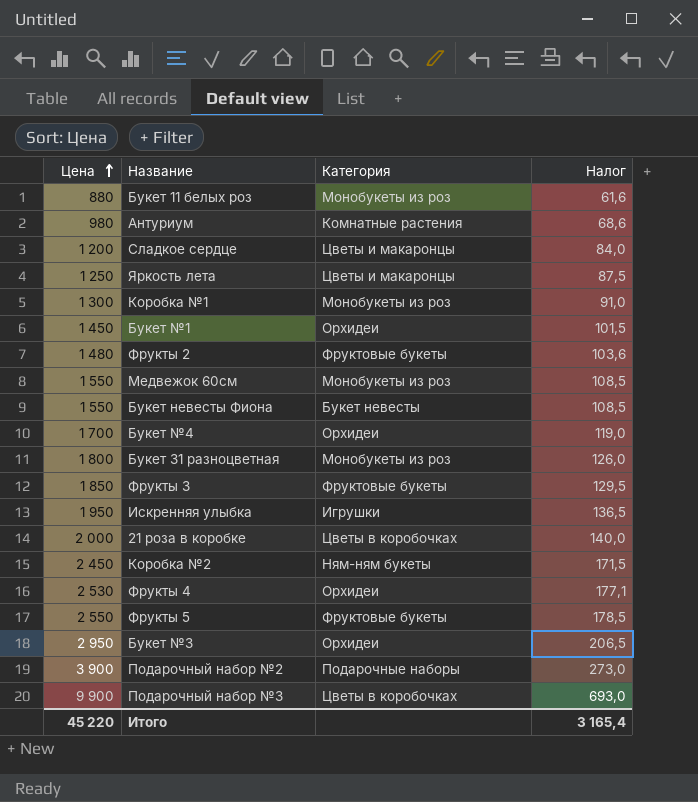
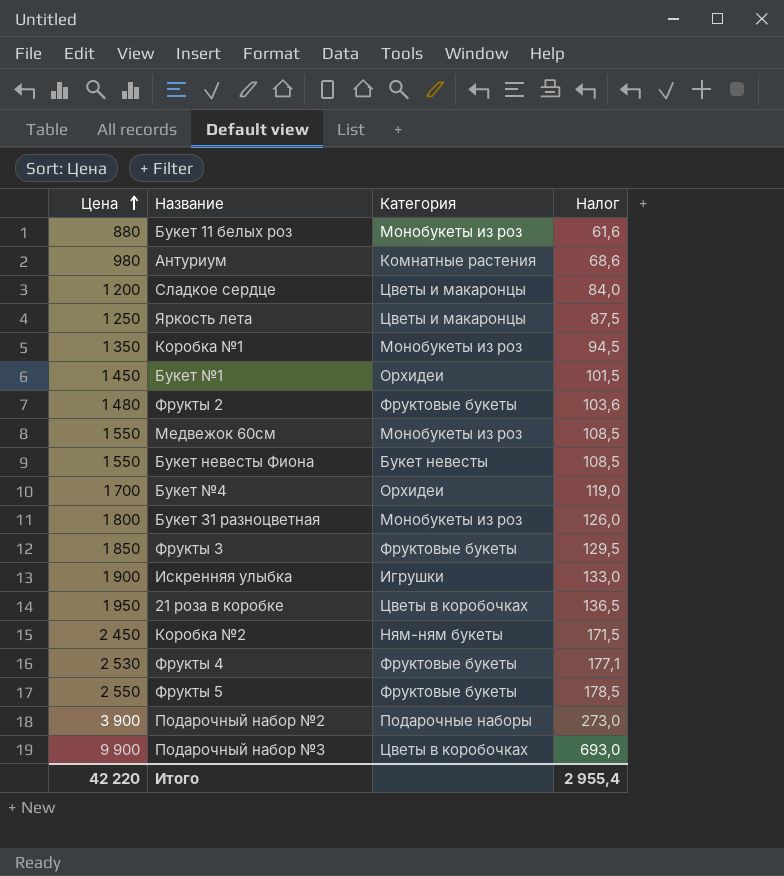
row Букет №3: 2 950 | Орхидеи | 206,5 -> none
Коробка №1 | Цена: 1 300 -> 1 350
Коробка №1 | Налог: 91,0 -> 94,5
Искренняя улыбка | Цена: 1 950 -> 1 900
Искренняя улыбка | Налог: 136,5 -> 133,0
21 роза в коробке | Цена: 2 000 -> 1 950
21 роза в коробке | Налог: 140,0 -> 136,5
Фрукты 4 | Категория: Орхидеи -> Фруктовые букеты
Итого | Цена: 45 220 -> 42 220
Итого | Налог: 3 165,4 -> 2 955,4

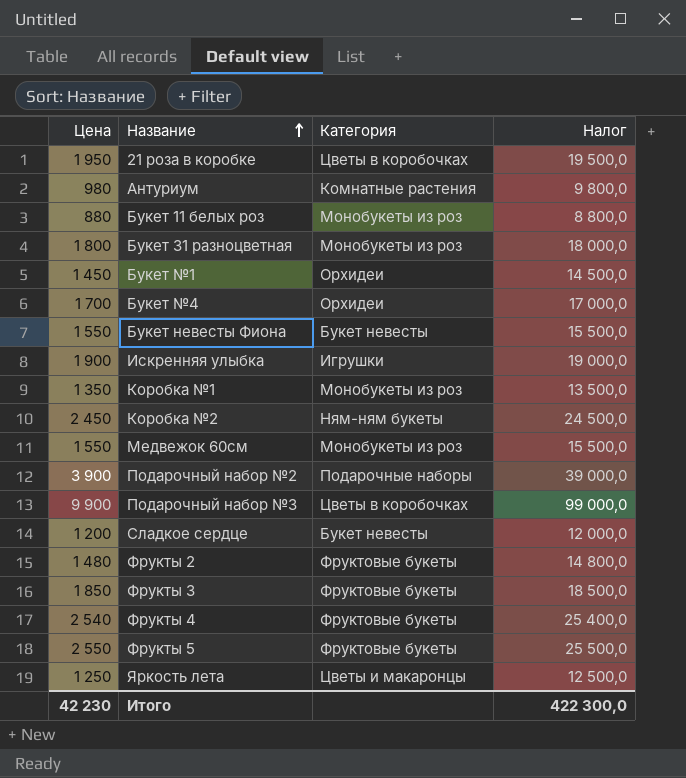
row order: Цена ascending -> Название ascending
column Налог | formula: [Цена] * 0,07 -> [Цена] * 10
Сладкое сердце | Категория: Цветы и макаронцы -> Букет невесты
Фрукты 4 | Цена: 2 530 -> 2 540
Итого | Цена: 42 220 -> 42 230
Итого | Налог: 2 955,4 -> 422 300,0

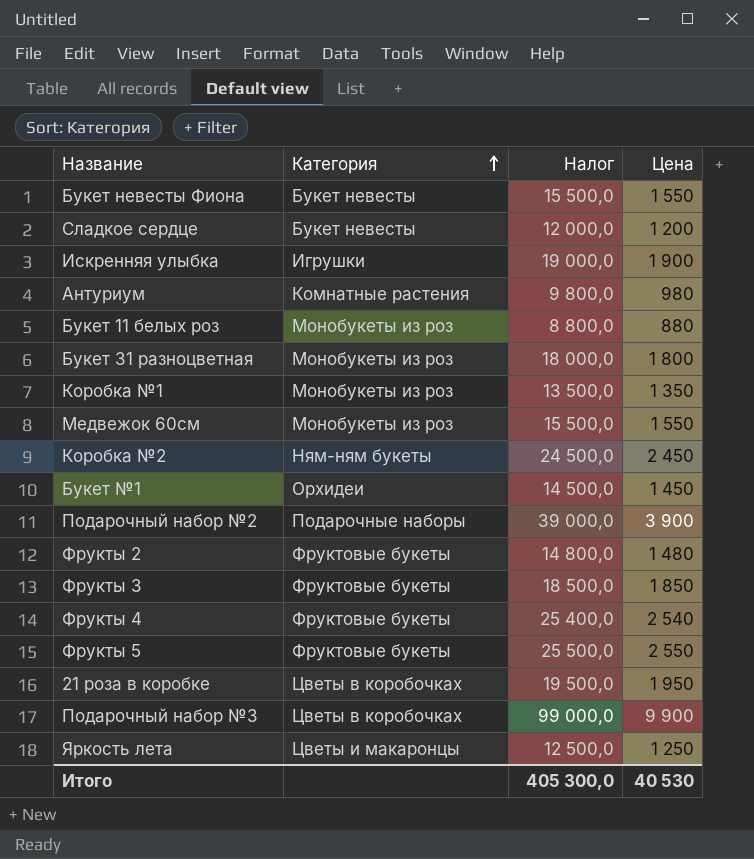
row order: Название ascending -> Категория ascending
column Цена | position: 1 -> 4
row Букет №4: 1 700 | Орхидеи | 17 000,0 -> none
Итого | Налог: 422 300,0 -> 405 300,0
Итого | Цена: 42 230 -> 40 530

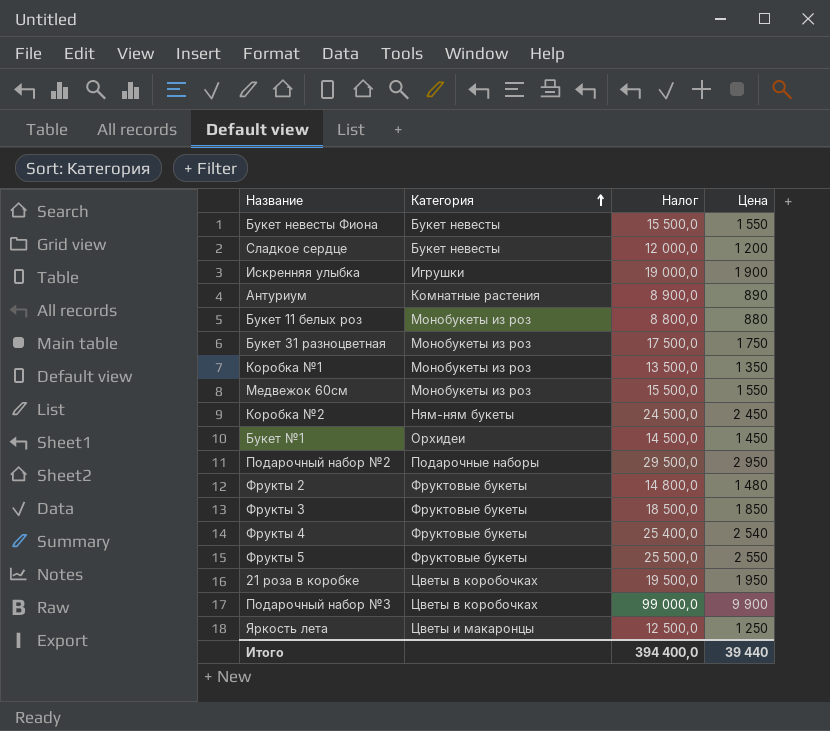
Антуриум | Налог: 9 800,0 -> 8 900,0
Антуриум | Цена: 980 -> 890
Букет 31 разноцветная | Налог: 18 000,0 -> 17 500,0
Букет 31 разноцветная | Цена: 1 800 -> 1 750
Подарочный набор №2 | Налог: 39 000,0 -> 29 500,0
Подарочный набор №2 | Цена: 3 900 -> 2 950
Итого | Налог: 405 300,0 -> 394 400,0
Итого | Цена: 40 530 -> 39 440

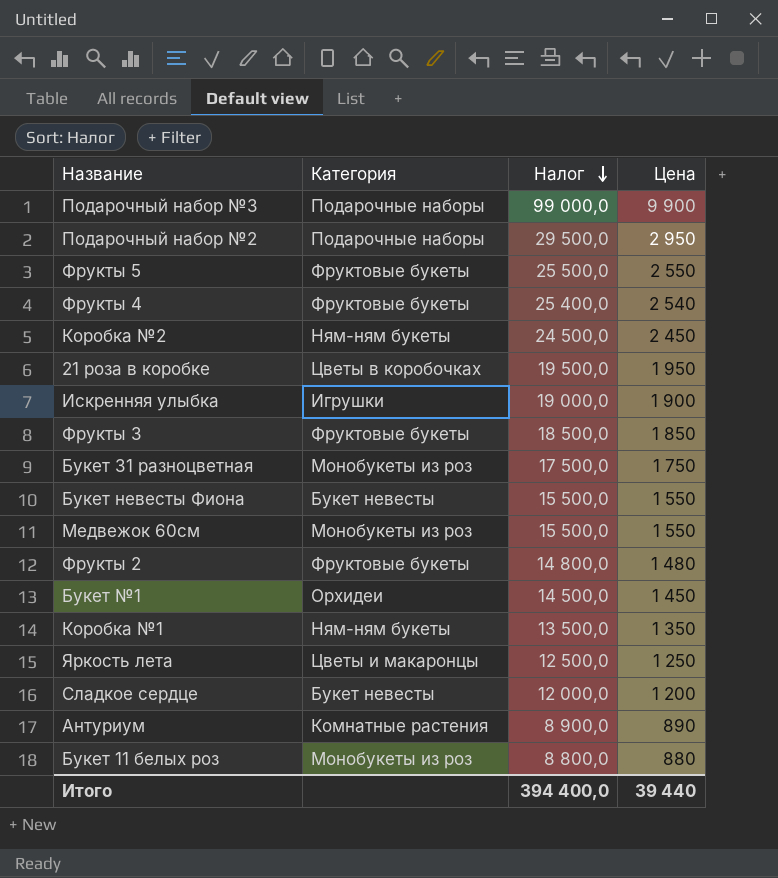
row order: Категория ascending -> Налог descending
Подарочный набор №3 | Категория: Цветы в коробочках -> Подарочные наборы
Коробка №1 | Категория: Монобукеты из роз -> Ням-ням букеты

